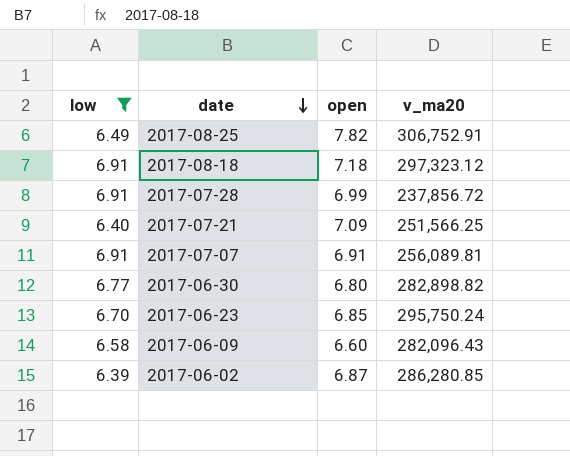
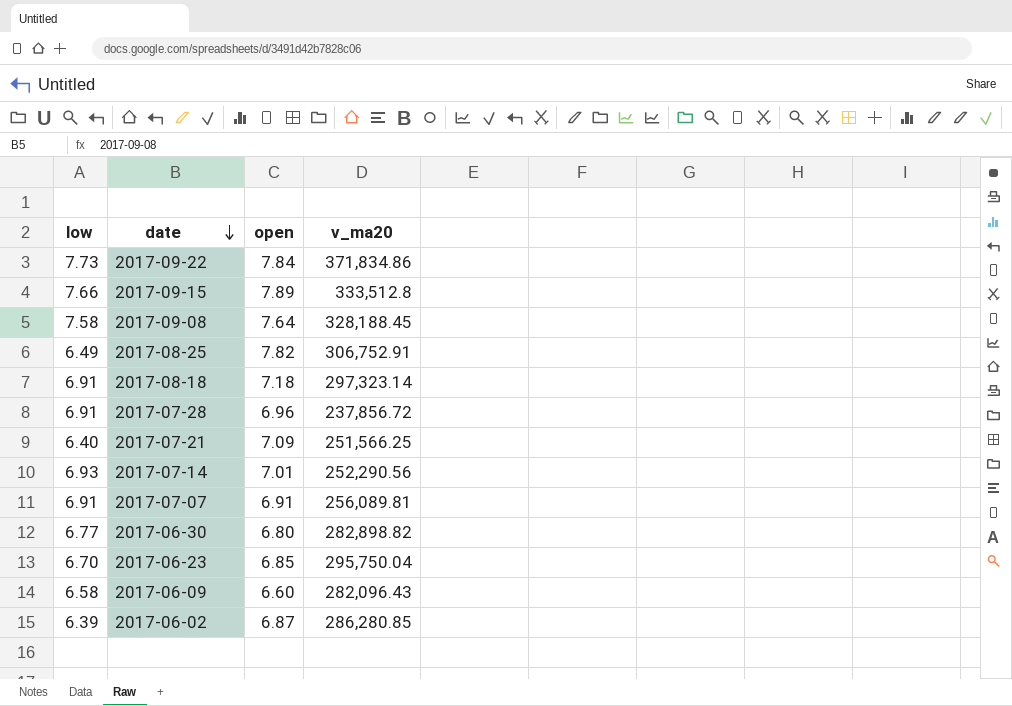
filter: low <= 6.91 -> none
2017-08-18 | v_ma20: 297,323.12 -> 297,323.14
2017-07-28 | open: 6.99 -> 6.96
2017-06-23 | v_ma20: 295,750.24 -> 295,750.04

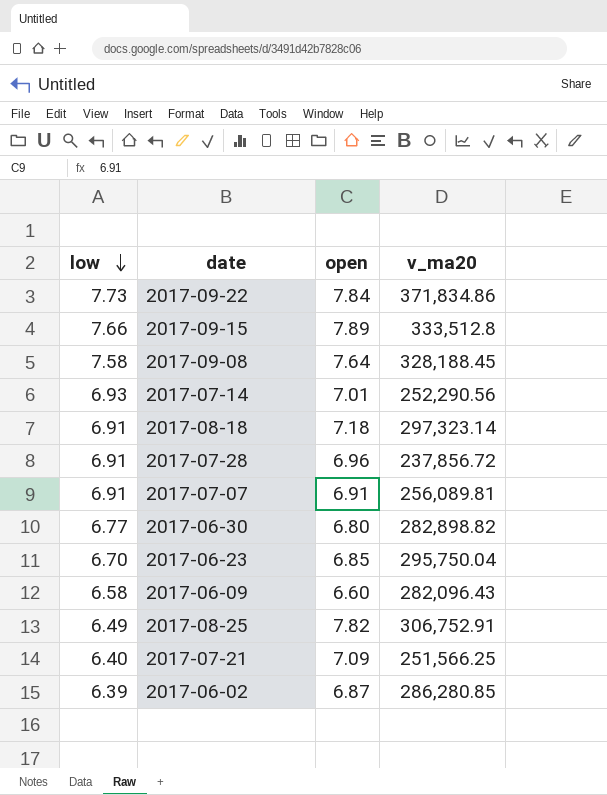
row order: date descending -> low descending

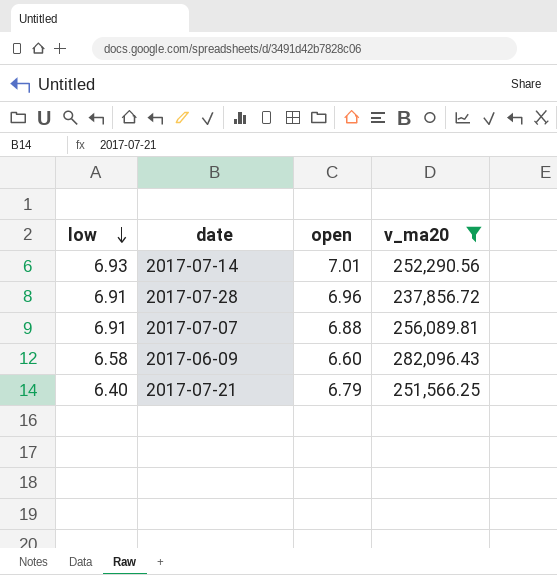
filter: none -> v_ma20 <= 282,096.43
2017-07-07 | open: 6.91 -> 6.88
2017-07-21 | open: 7.09 -> 6.79

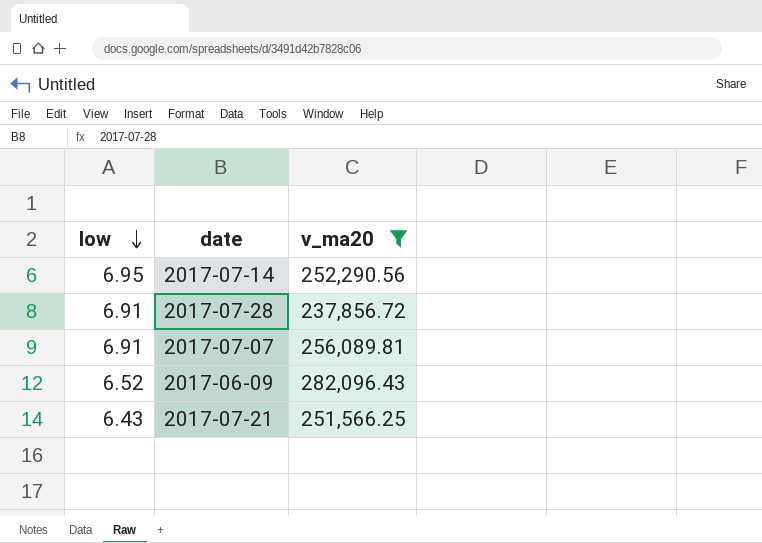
column open | position: 3 -> none
2017-07-14 | low: 6.93 -> 6.95
2017-06-09 | low: 6.58 -> 6.52
2017-07-21 | low: 6.40 -> 6.43

